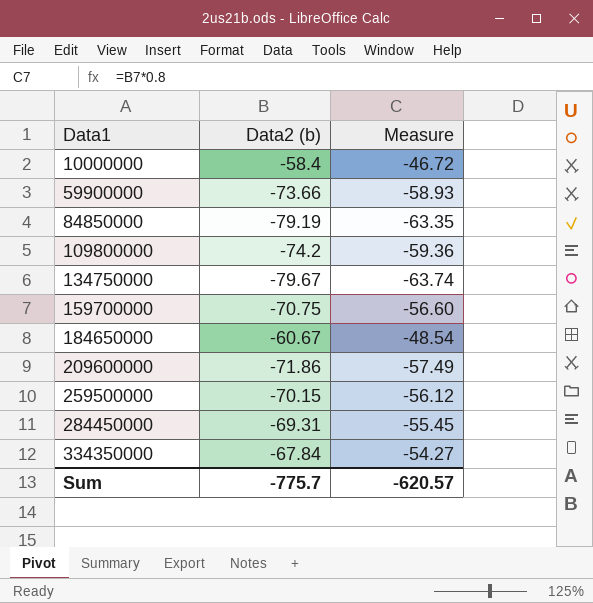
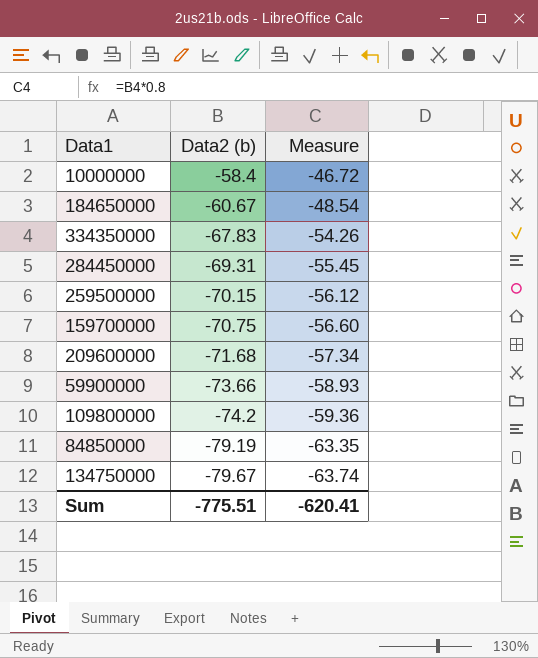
row order: Data1 ascending -> Data2 (b) descending
334350000 | Data2 (b): -67.84 -> -67.83
334350000 | Measure: -54.27 -> -54.26
209600000 | Data2 (b): -71.86 -> -71.68
209600000 | Measure: -57.49 -> -57.34
Sum | Data2 (b): -775.7 -> -775.51
Sum | Measure: -620.57 -> -620.41

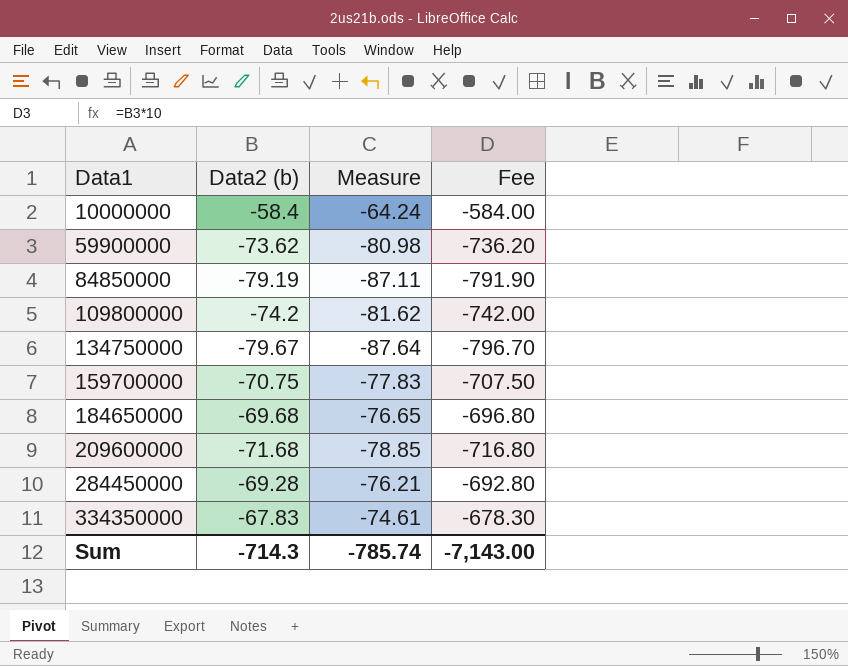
row order: Data2 (b) descending -> Data1 ascending
column Measure | formula: [Data2 (b)] * 0.8 -> [Data2 (b)] * 1.1
column Fee | formula: none -> [Data2 (b)] * 10
row 259500000: -70.15 | -56.12 -> none
59900000 | Data2 (b): -73.66 -> -73.62
184650000 | Data2 (b): -60.67 -> -69.68
284450000 | Data2 (b): -69.31 -> -69.28
Sum | Data2 (b): -775.51 -> -714.3
Sum | Measure: -620.41 -> -785.74

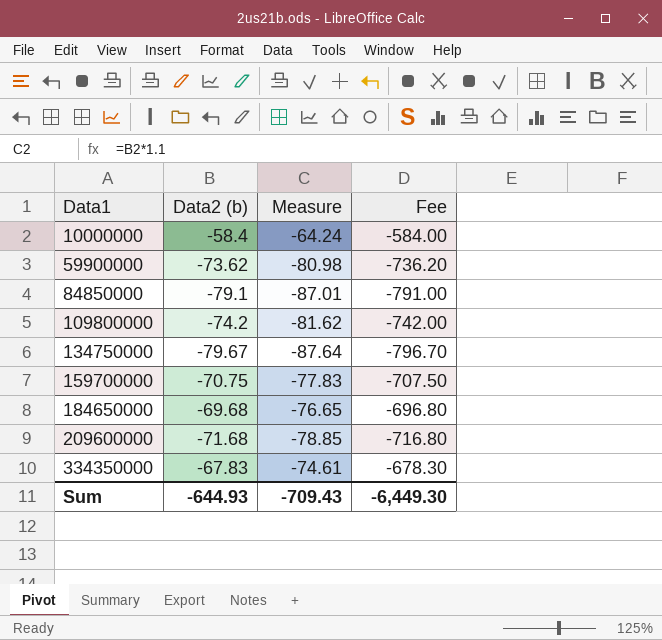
row 284450000: -69.28 | -76.21 | -692.80 -> none
84850000 | Data2 (b): -79.19 -> -79.1
84850000 | Measure: -87.11 -> -87.01
84850000 | Fee: -791.90 -> -791.00
Sum | Data2 (b): -714.3 -> -644.93
Sum | Measure: -785.74 -> -709.43
Sum | Fee: -7,143.00 -> -6,449.30

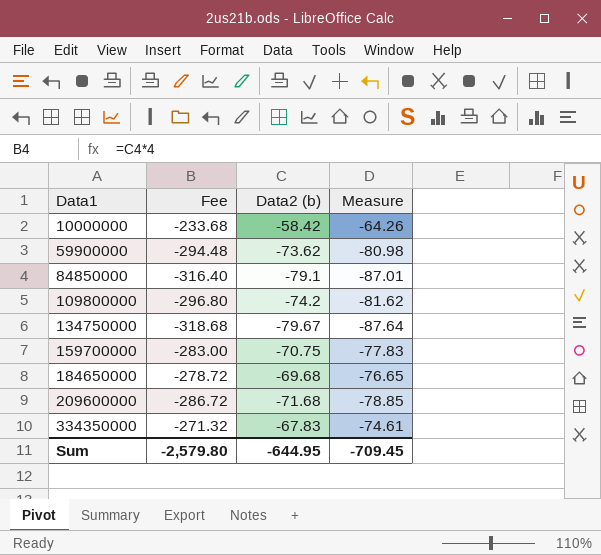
column Fee | formula: [Data2 (b)] * 10 -> [Data2 (b)] * 4
column Fee | position: 4 -> 2
10000000 | Data2 (b): -58.4 -> -58.42
10000000 | Measure: -64.24 -> -64.26
Sum | Fee: -6,449.30 -> -2,579.80
Sum | Data2 (b): -644.93 -> -644.95
Sum | Measure: -709.43 -> -709.45

